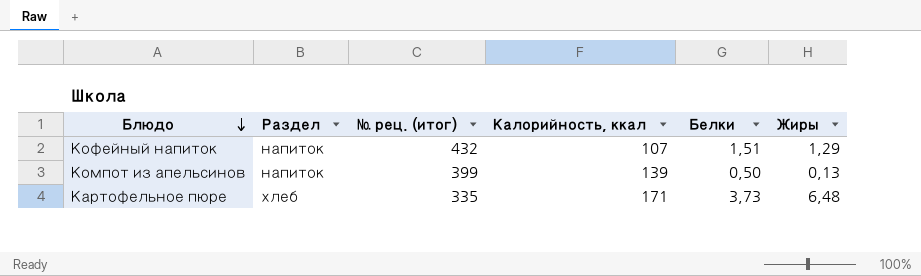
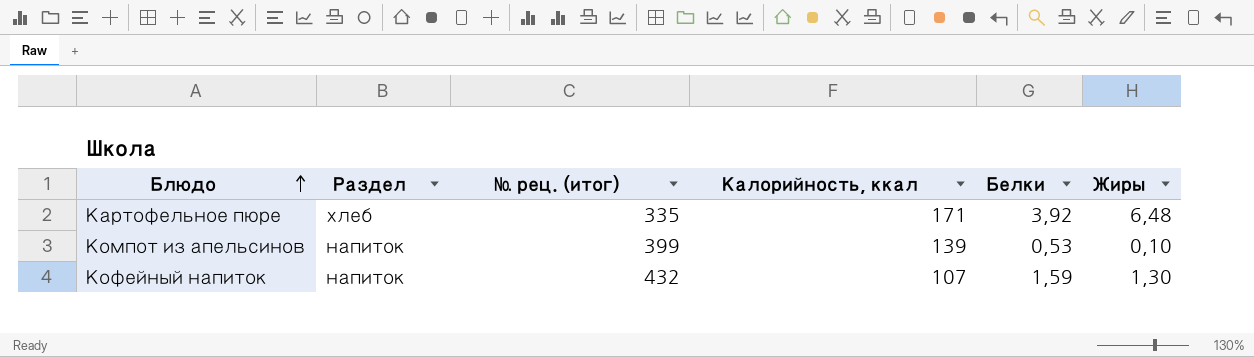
row order: Блюдо descending -> Блюдо ascending
Картофельное пюре | Белки: 3,73 -> 3,92
Компот из апельсинов | Белки: 0,50 -> 0,53
Компот из апельсинов | Жиры: 0,13 -> 0,10
Кофейный напиток | Белки: 1,51 -> 1,59
Кофейный напиток | Жиры: 1,29 -> 1,30

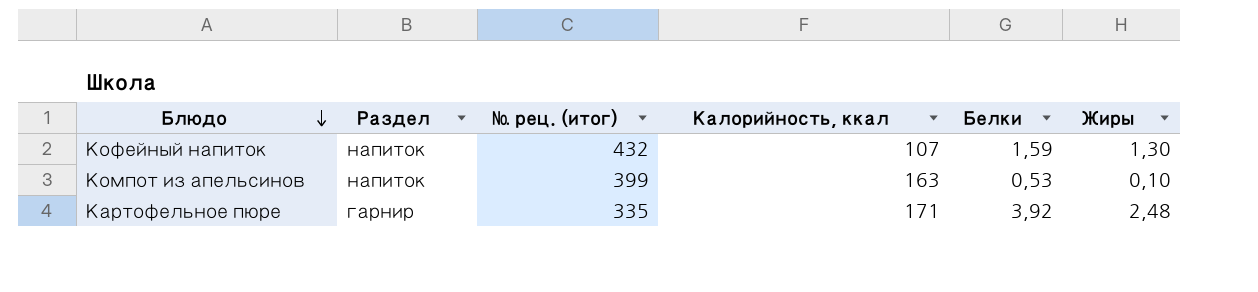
row order: Блюдо ascending -> Блюдо descending
Компот из апельсинов | Калорийность, ккал: 139 -> 163
Картофельное пюре | Раздел: хлеб -> гарнир
Картофельное пюре | Жиры: 6,48 -> 2,48

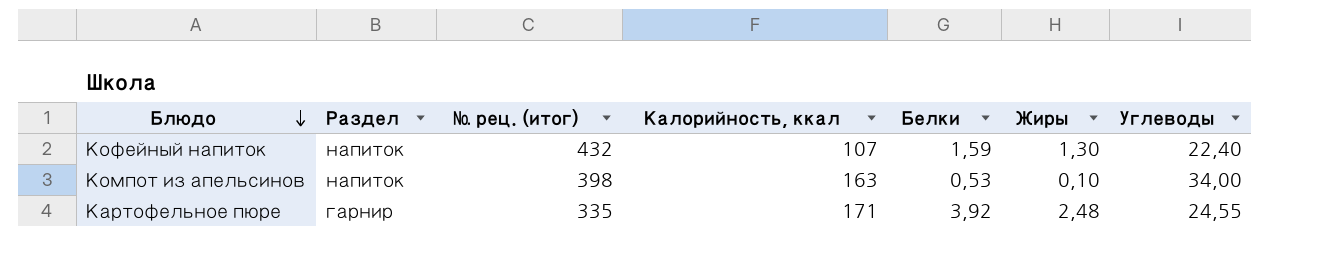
column Углеводы | position: none -> 7
Компот из апельсинов | № рец. (итог): 399 -> 398

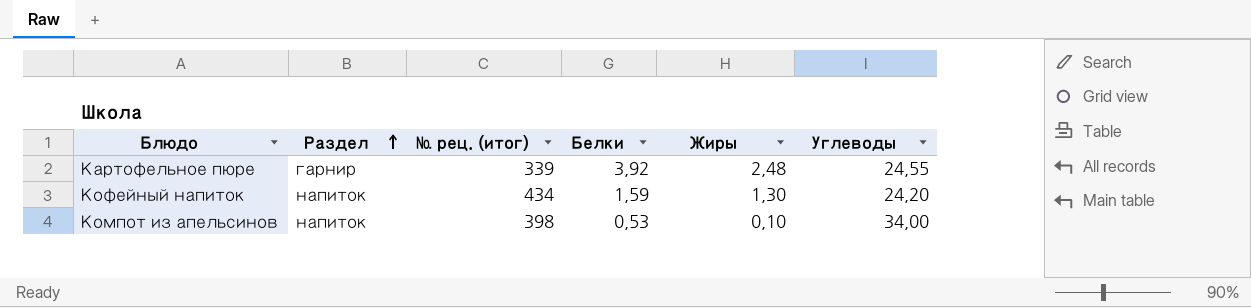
row order: Блюдо descending -> Раздел ascending
column Калорийность, ккал | position: 4 -> none
Картофельное пюре | № рец. (итог): 335 -> 339
Кофейный напиток | № рец. (итог): 432 -> 434
Кофейный напиток | Углеводы: 22,40 -> 24,20

